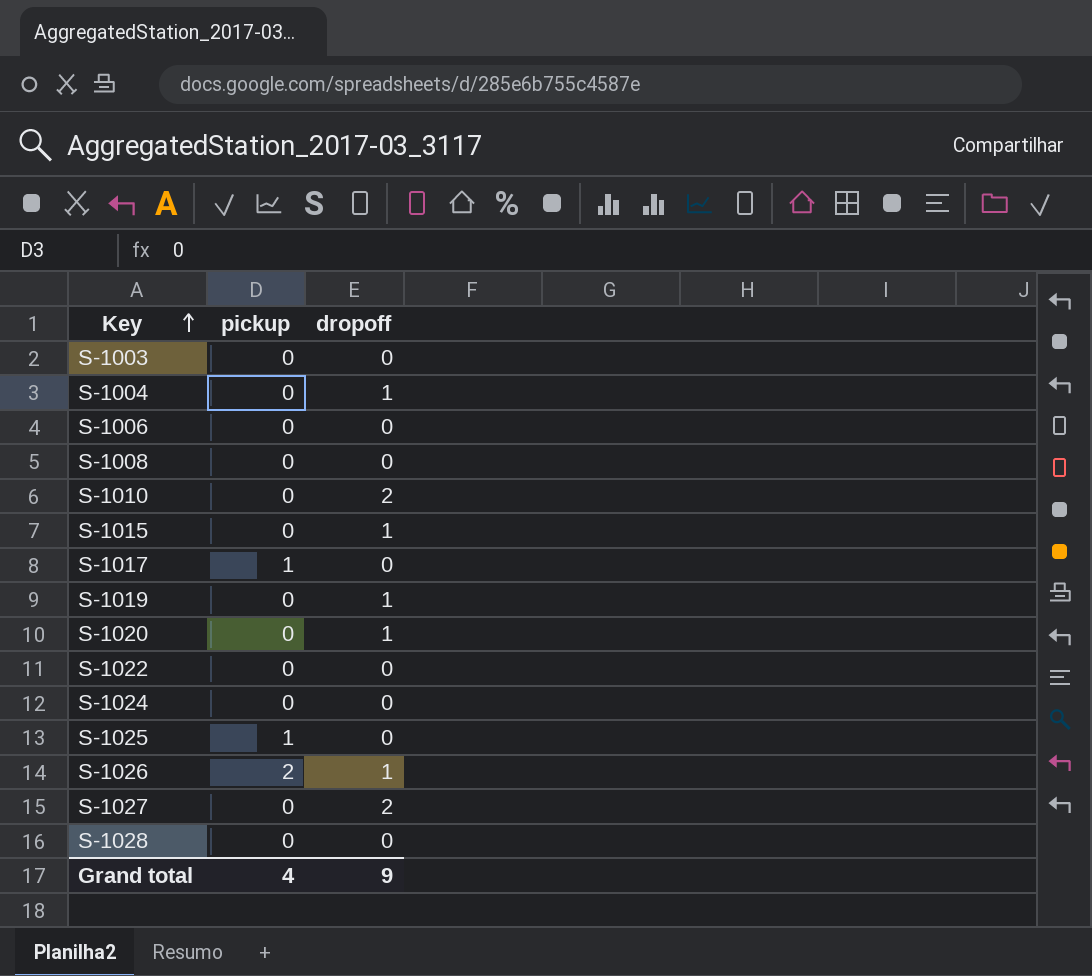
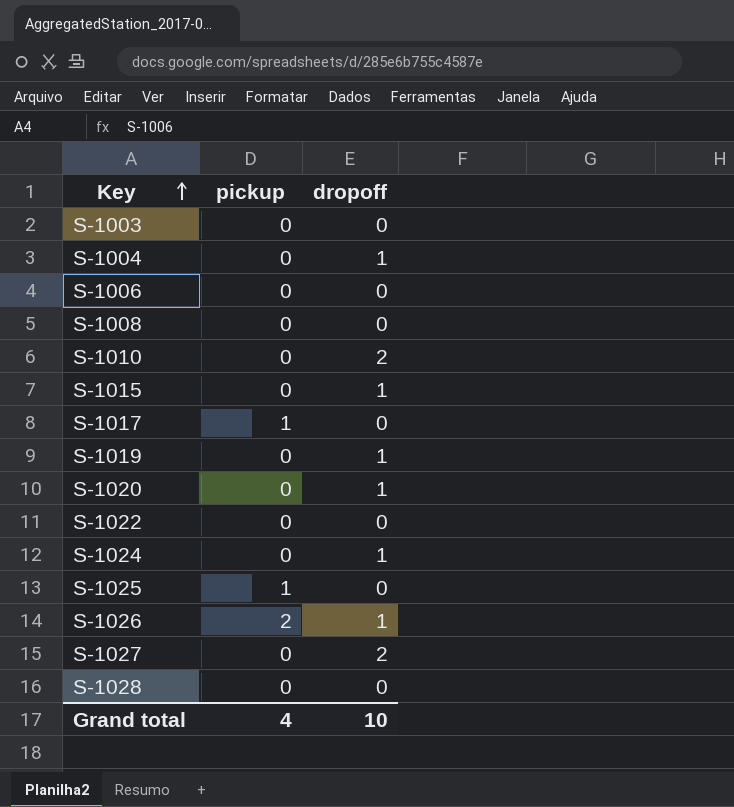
S-1024 | dropoff: 0 -> 1
Grand total | dropoff: 9 -> 10

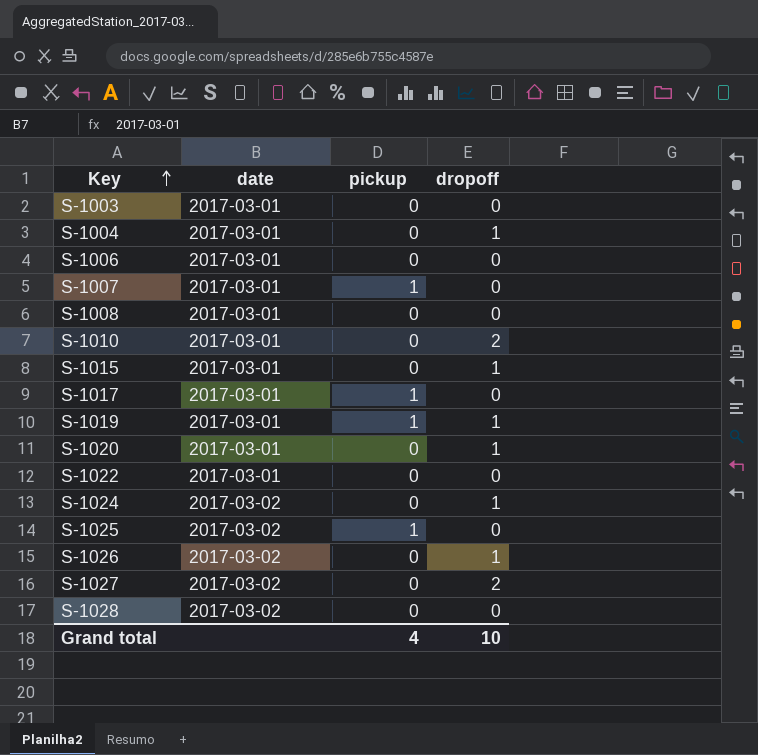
column date | position: none -> 2
row S-1007: none -> 2017-03-01 | 1 | 0
S-1019 | pickup: 0 -> 1
S-1026 | pickup: 2 -> 0

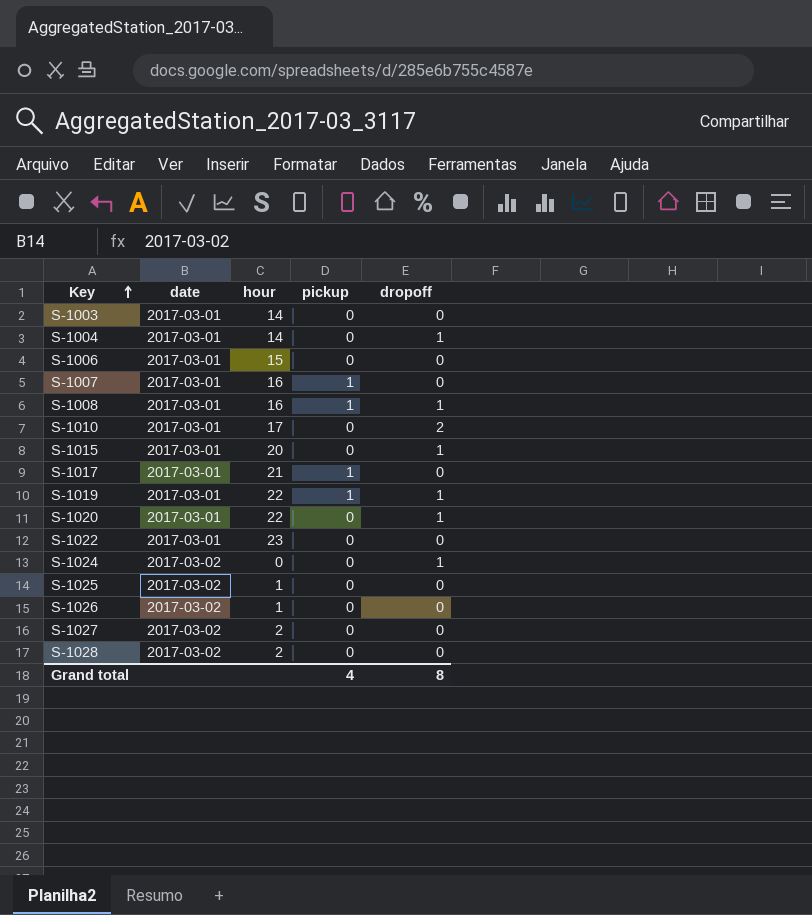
column hour | position: none -> 3
S-1008 | pickup: 0 -> 1
S-1008 | dropoff: 0 -> 1
S-1025 | pickup: 1 -> 0
S-1026 | dropoff: 1 -> 0
S-1027 | dropoff: 2 -> 0
Grand total | dropoff: 10 -> 8

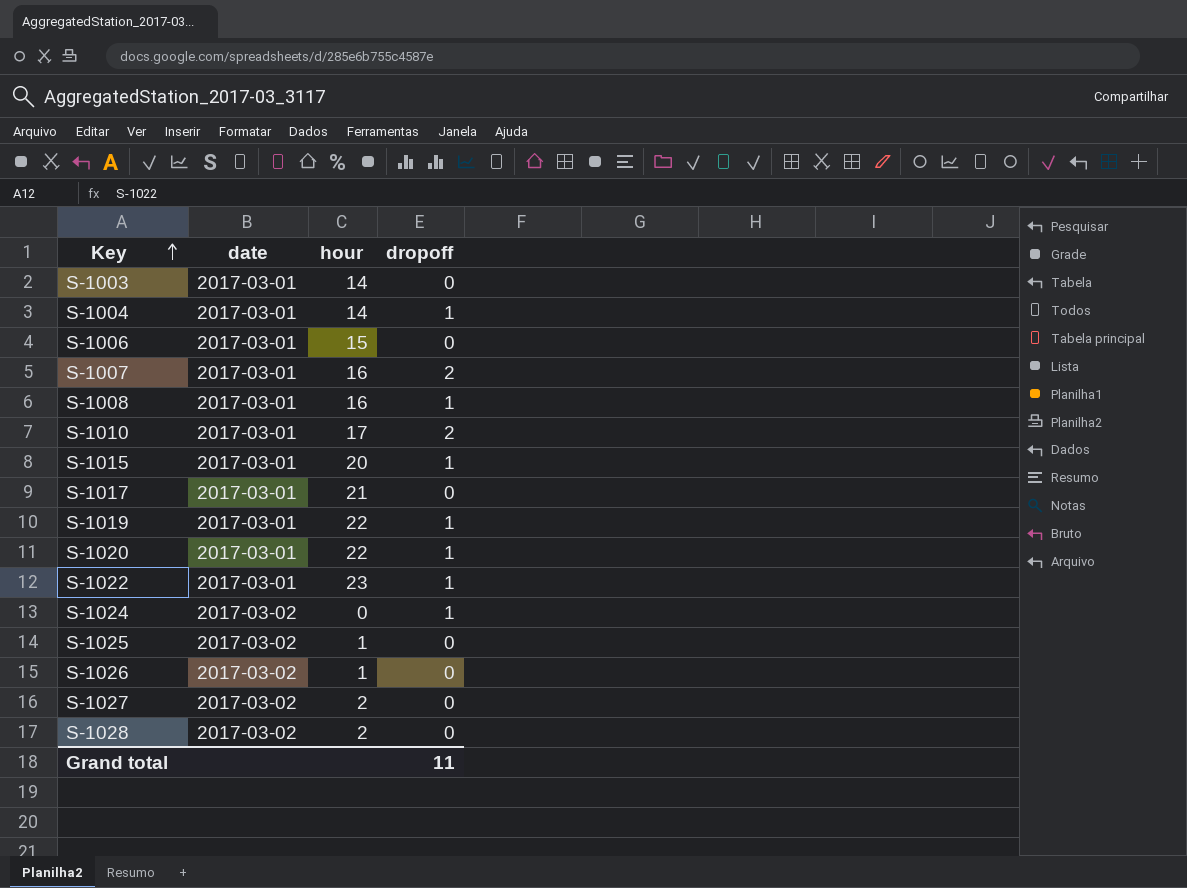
column pickup | position: 4 -> none
S-1007 | dropoff: 0 -> 2
S-1022 | dropoff: 0 -> 1
Grand total | dropoff: 8 -> 11

